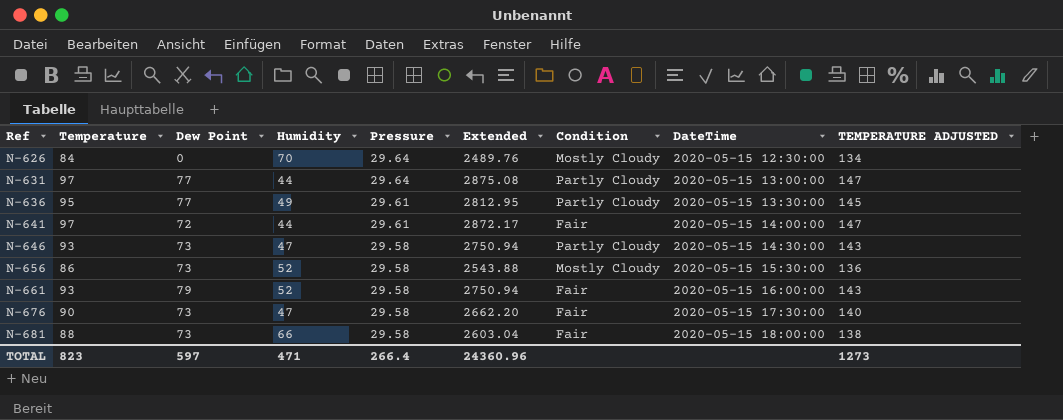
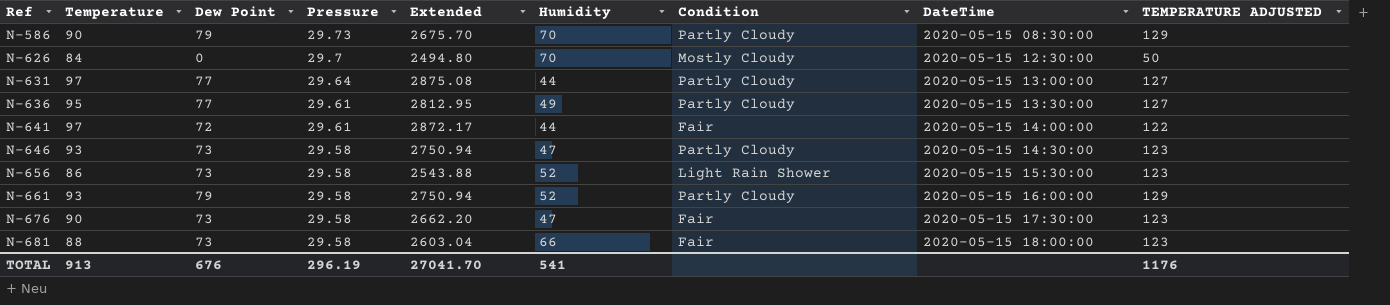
column Humidity | position: 4 -> 6
column TEMPERATURE ADJUSTED | formula: [Temperature] + 50 -> [Dew Point] + 50
row N-586: none -> 90 | 79 | 29.73 | 2675.70 | 70 | Partly Cloudy | 2020-05-15 08:30:00 | 129
N-626 | Pressure: 29.64 -> 29.7
N-626 | Extended: 2489.76 -> 2494.80
N-656 | Condition: Mostly Cloudy -> Light Rain Shower
N-661 | Condition: Fair -> Partly Cloudy
TOTAL | Temperature: 823 -> 913
TOTAL | Dew Point: 597 -> 676
TOTAL | Pressure: 266.4 -> 296.19
TOTAL | Extended: 24360.96 -> 27041.70
TOTAL | Humidity: 471 -> 541
TOTAL | TEMPERATURE ADJUSTED: 1273 -> 1176

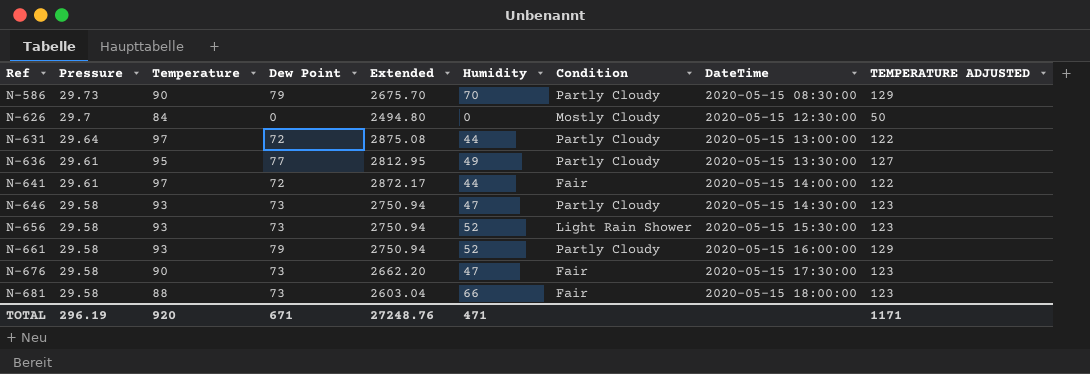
column Pressure | position: 4 -> 2
N-626 | Humidity: 70 -> 0
N-631 | Dew Point: 77 -> 72
N-631 | TEMPERATURE ADJUSTED: 127 -> 122
N-656 | Temperature: 86 -> 93
N-656 | Extended: 2543.88 -> 2750.94
TOTAL | Temperature: 913 -> 920
TOTAL | Dew Point: 676 -> 671
TOTAL | Extended: 27041.70 -> 27248.76
TOTAL | Humidity: 541 -> 471
TOTAL | TEMPERATURE ADJUSTED: 1176 -> 1171

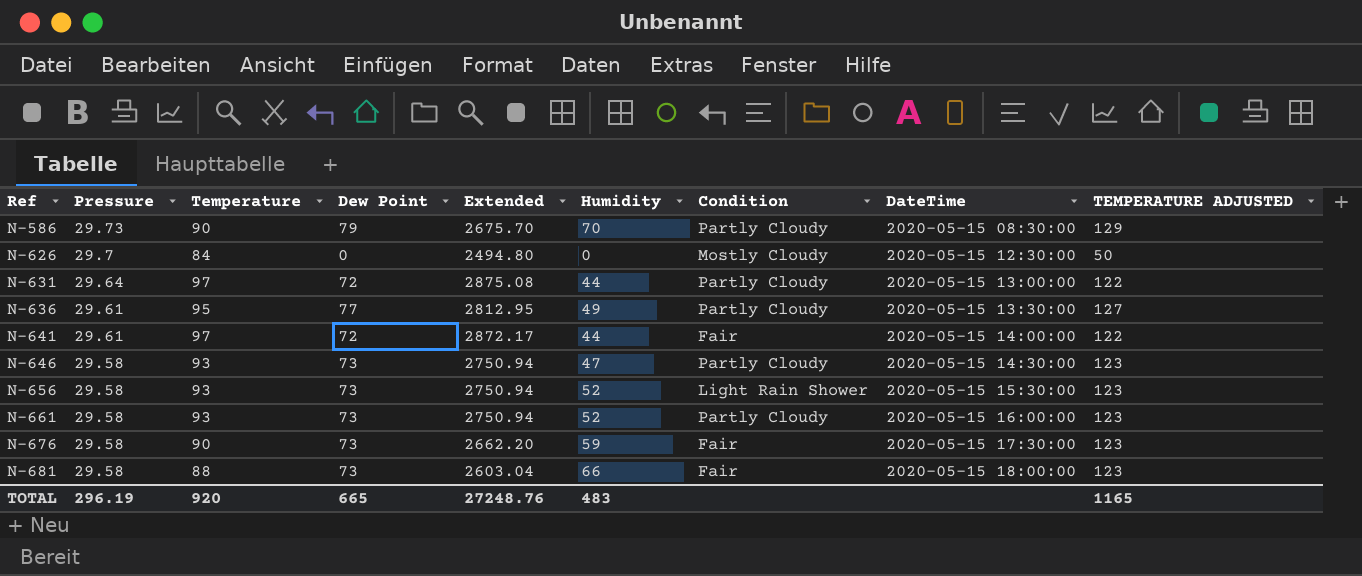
N-661 | Dew Point: 79 -> 73
N-661 | TEMPERATURE ADJUSTED: 129 -> 123
N-676 | Humidity: 47 -> 59
TOTAL | Dew Point: 671 -> 665
TOTAL | Humidity: 471 -> 483
TOTAL | TEMPERATURE ADJUSTED: 1171 -> 1165

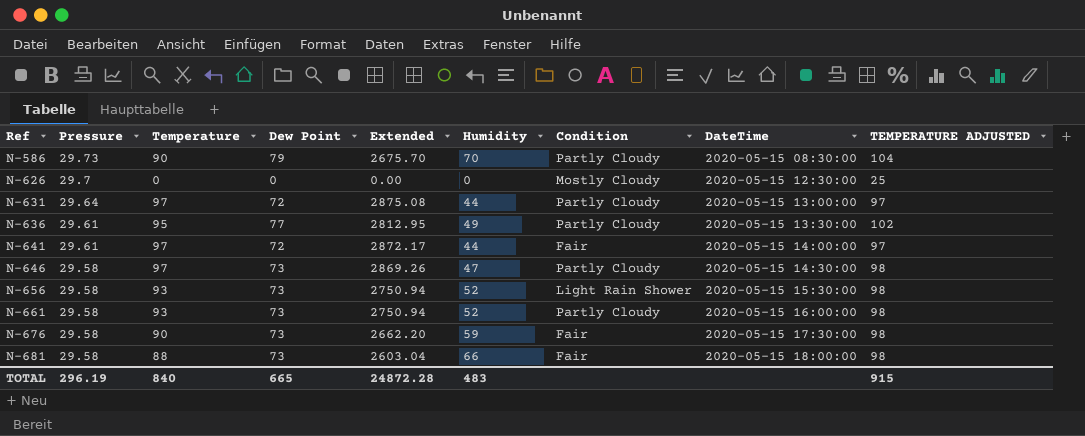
column TEMPERATURE ADJUSTED | formula: [Dew Point] + 50 -> [Dew Point] + 25
N-626 | Temperature: 84 -> 0
N-626 | Extended: 2494.80 -> 0.00
N-646 | Temperature: 93 -> 97
N-646 | Extended: 2750.94 -> 2869.26
TOTAL | Temperature: 920 -> 840
TOTAL | Extended: 27248.76 -> 24872.28
TOTAL | TEMPERATURE ADJUSTED: 1165 -> 915

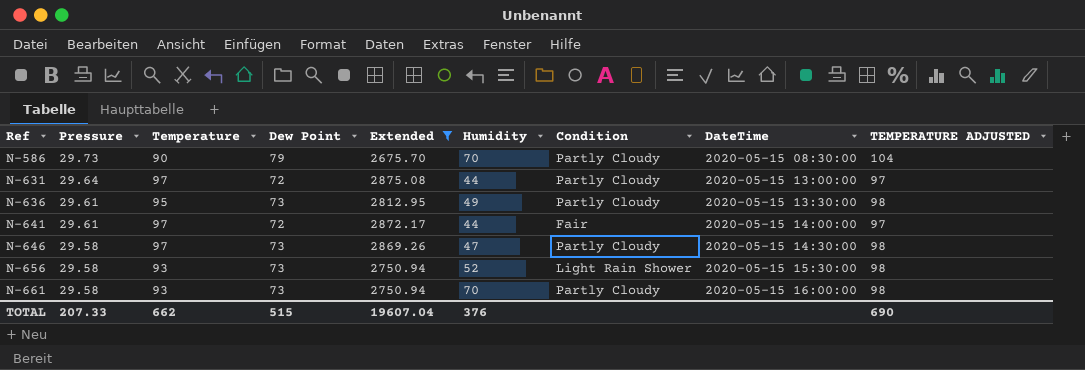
filter: none -> Extended >= 2675.70
N-636 | Dew Point: 77 -> 73
N-636 | TEMPERATURE ADJUSTED: 102 -> 98
N-661 | Humidity: 52 -> 70
TOTAL | Pressure: 296.19 -> 207.33
TOTAL | Temperature: 840 -> 662
TOTAL | Dew Point: 665 -> 515
TOTAL | Extended: 24872.28 -> 19607.04
TOTAL | Humidity: 483 -> 376
TOTAL | TEMPERATURE ADJUSTED: 915 -> 690

